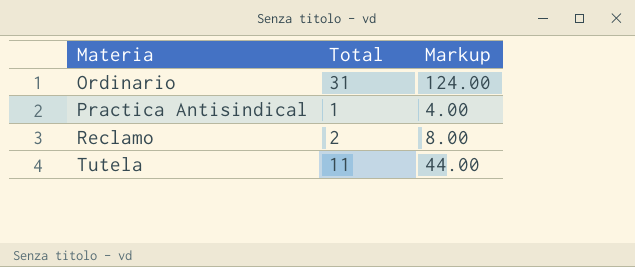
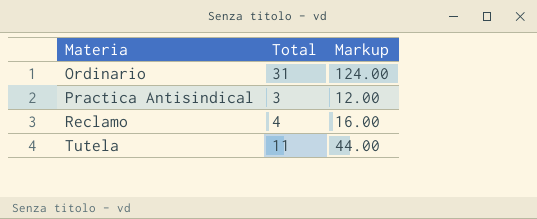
Practica Antisindical | Total: 1 -> 3
Practica Antisindical | Markup: 4.00 -> 12.00
Reclamo | Total: 2 -> 4
Reclamo | Markup: 8.00 -> 16.00

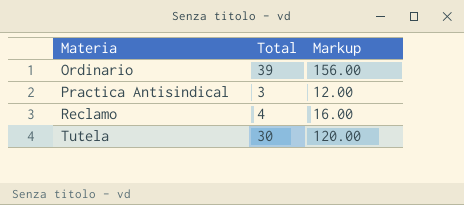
Ordinario | Total: 31 -> 39
Ordinario | Markup: 124.00 -> 156.00
Tutela | Total: 11 -> 30
Tutela | Markup: 44.00 -> 120.00

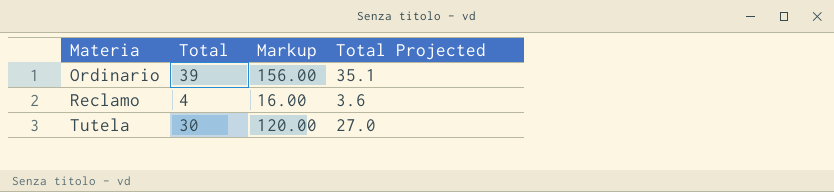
column Total Projected | formula: none -> [Total] * 0.9
row Practica Antisindical: 3 | 12.00 -> none

